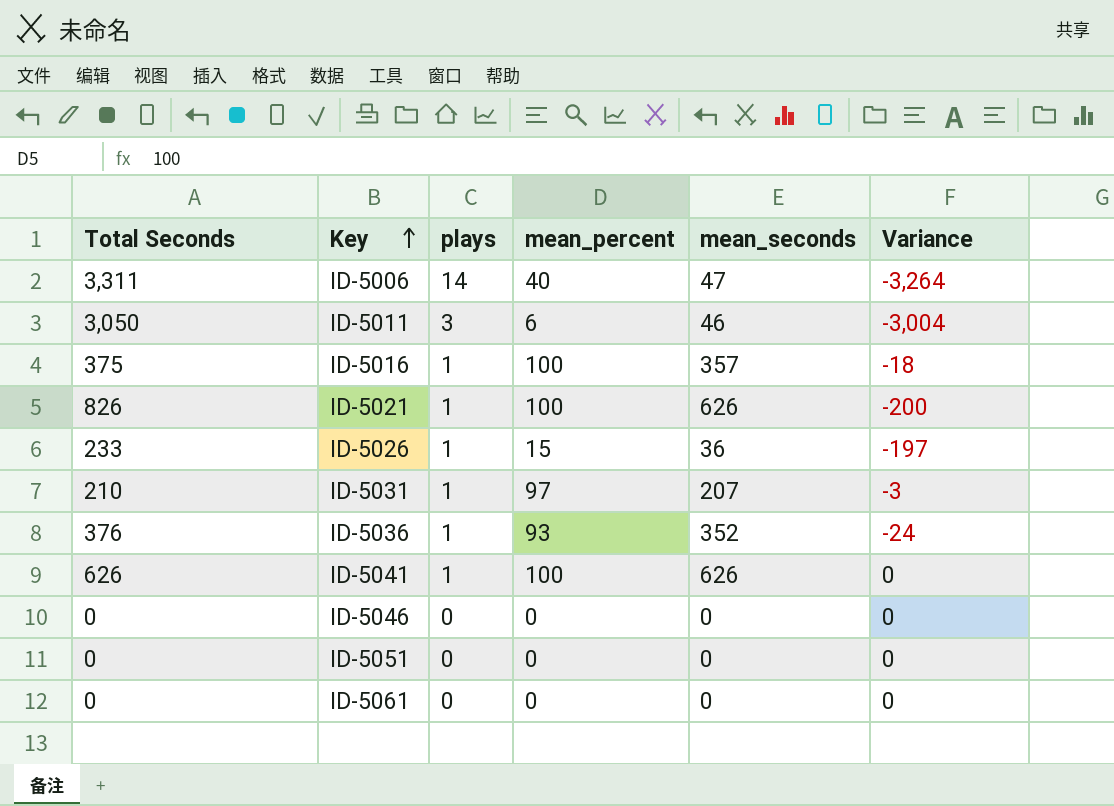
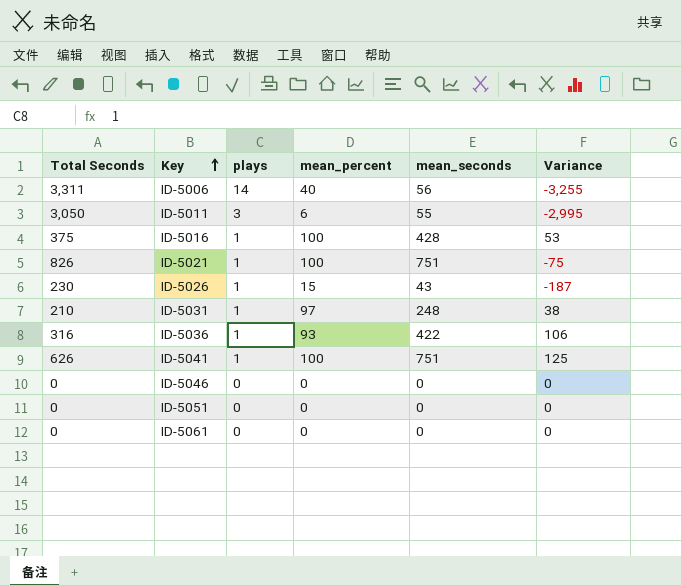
ID-5006 | mean_seconds: 47 -> 56
ID-5006 | Variance: -3,264 -> -3,255
ID-5011 | mean_seconds: 46 -> 55
ID-5011 | Variance: -3,004 -> -2,995
ID-5016 | mean_seconds: 357 -> 428
ID-5016 | Variance: -18 -> 53
ID-5021 | mean_seconds: 626 -> 751
ID-5021 | Variance: -200 -> -75
ID-5026 | Total Seconds: 233 -> 230
ID-5026 | mean_seconds: 36 -> 43
ID-5026 | Variance: -197 -> -187
ID-5031 | mean_seconds: 207 -> 248
ID-5031 | Variance: -3 -> 38
ID-5036 | Total Seconds: 376 -> 316
ID-5036 | mean_seconds: 352 -> 422
ID-5036 | Variance: -24 -> 106
ID-5041 | mean_seconds: 626 -> 751
ID-5041 | Variance: 0 -> 125

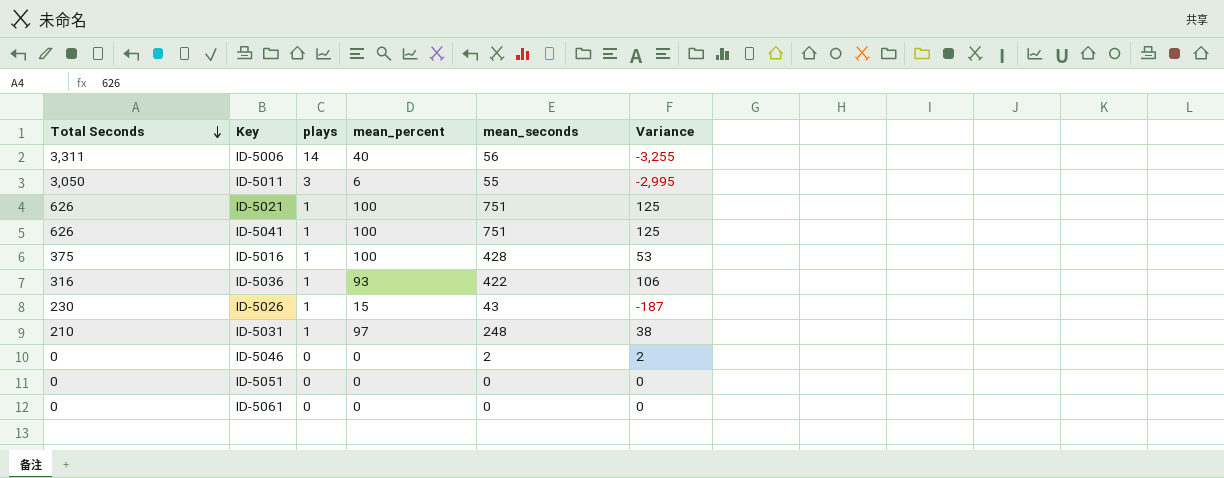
row order: Key ascending -> Total Seconds descending
ID-5021 | Total Seconds: 826 -> 626
ID-5021 | Variance: -75 -> 125
ID-5046 | mean_seconds: 0 -> 2
ID-5046 | Variance: 0 -> 2

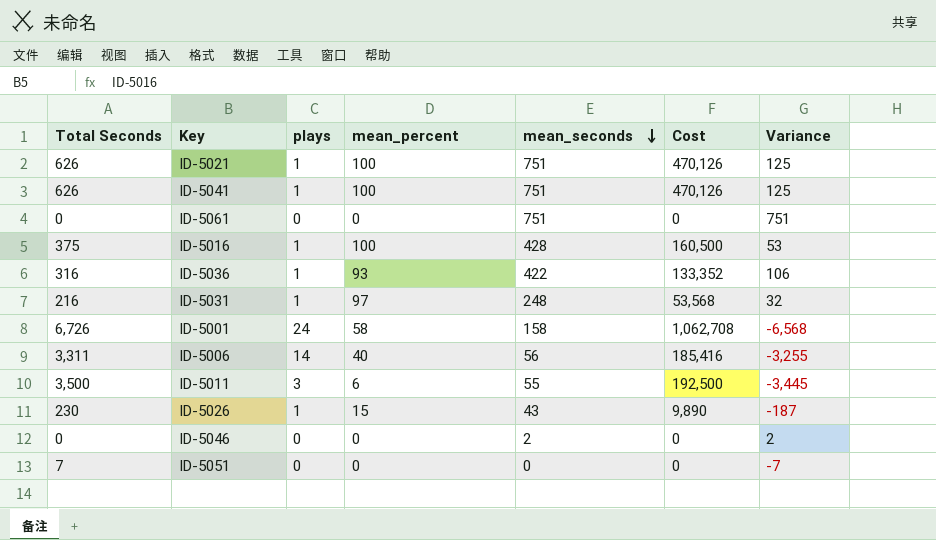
row order: Total Seconds descending -> mean_seconds descending
column Cost | formula: none -> [Total Seconds] * [mean_seconds]
ID-5061 | mean_seconds: 0 -> 751
ID-5061 | Variance: 0 -> 751
ID-5031 | Total Seconds: 210 -> 216
ID-5031 | Variance: 38 -> 32
row ID-5001: none -> 6,726 | 24 | 58 | 158 | 1,062,708 | -6,568
ID-5011 | Total Seconds: 3,050 -> 3,500
ID-5011 | Variance: -2,995 -> -3,445
ID-5051 | Total Seconds: 0 -> 7
ID-5051 | Variance: 0 -> -7

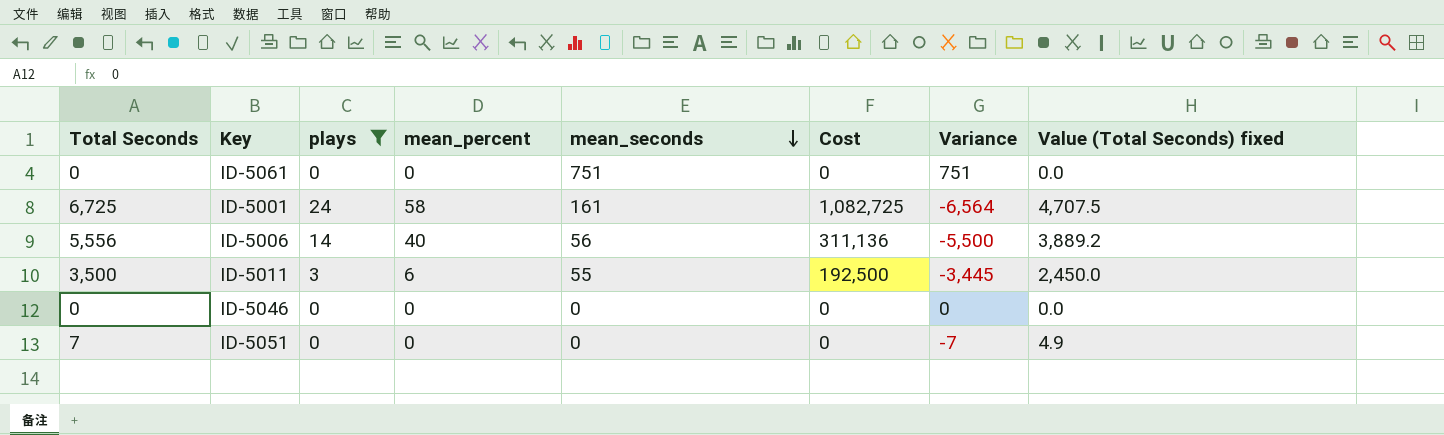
filter: none -> plays != 1
column Value (Total Seconds) fixed | formula: none -> [Total Seconds] * 0.7
ID-5001 | Total Seconds: 6,726 -> 6,725
ID-5001 | mean_seconds: 158 -> 161
ID-5001 | Cost: 1,062,708 -> 1,082,725
ID-5001 | Variance: -6,568 -> -6,564
ID-5006 | Total Seconds: 3,311 -> 5,556
ID-5006 | Cost: 185,416 -> 311,136
ID-5006 | Variance: -3,255 -> -5,500
ID-5046 | mean_seconds: 2 -> 0
ID-5046 | Variance: 2 -> 0

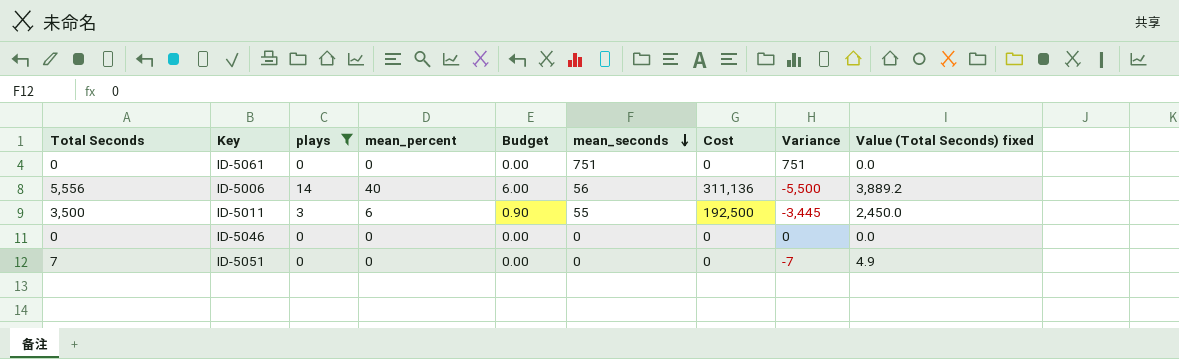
column Budget | formula: none -> [mean_percent] * 0.15
row ID-5001: 6,725 | 24 | 58 | 161 | 1,082,725 | -6,564 | 4,707.5 -> none

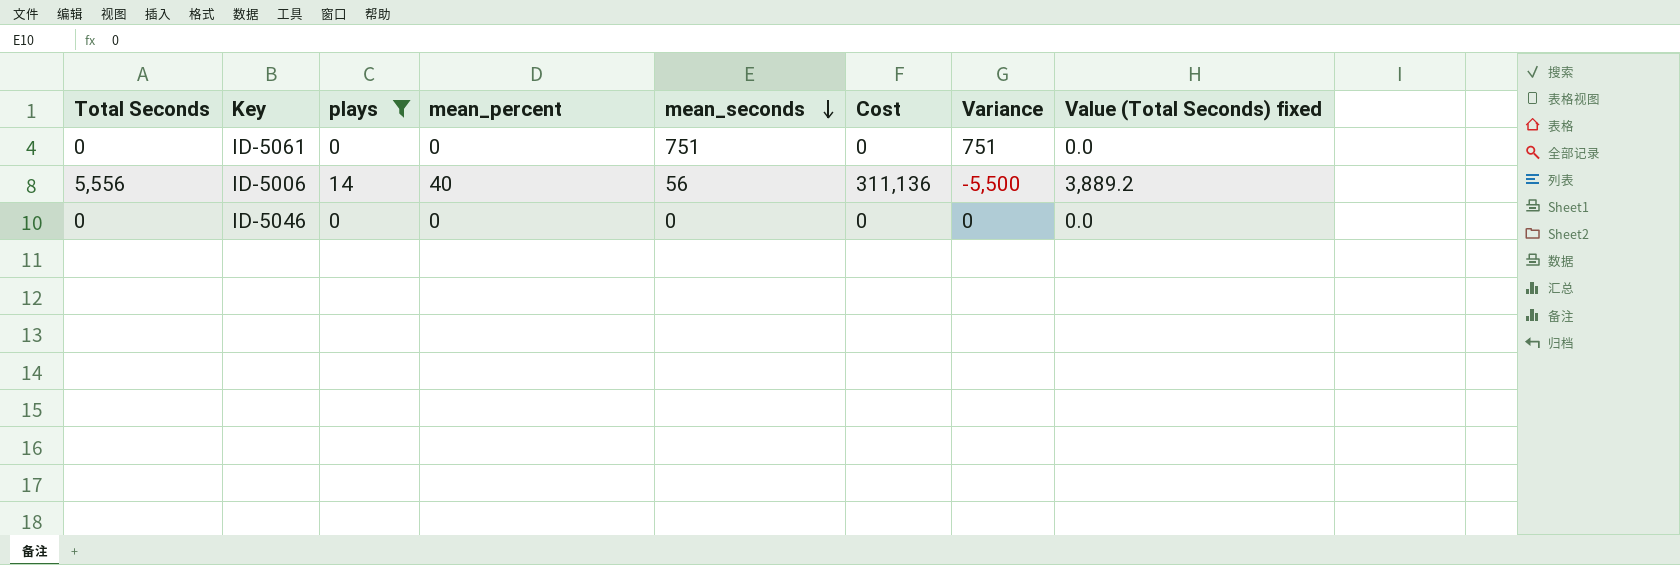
column Budget | formula: [mean_percent] * 0.15 -> none
row ID-5011: 3,500 | 3 | 6 | 0.90 | 55 | 192,500 | -3,445 | 2,450.0 -> none
row ID-5051: 7 | 0 | 0 | 0.00 | 0 | 0 | -7 | 4.9 -> none

